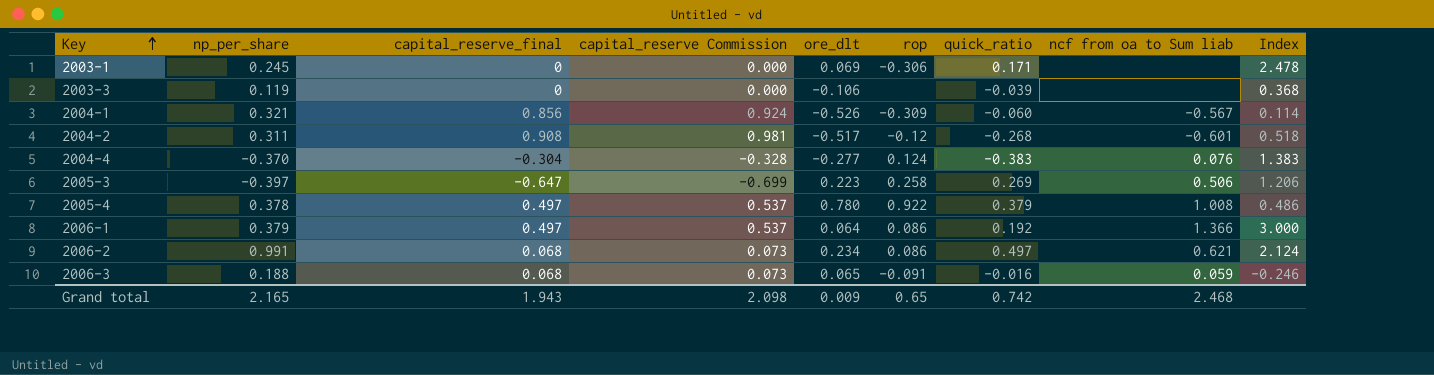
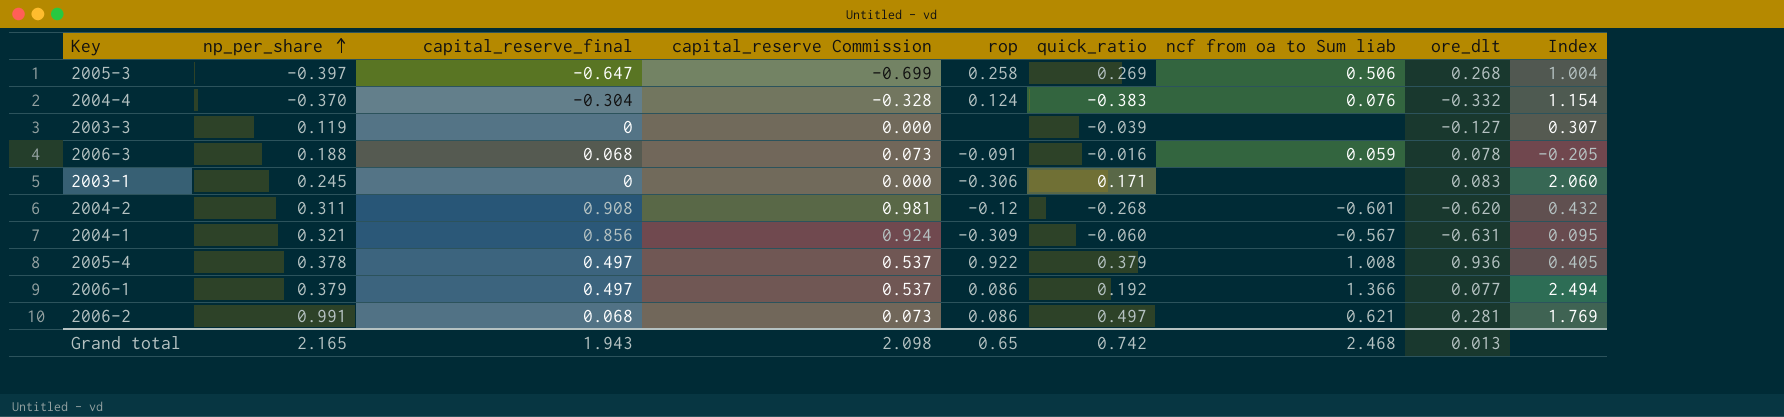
row order: Key ascending -> np_per_share ascending
column ore_dlt | position: 5 -> 8
2005-3 | ore_dlt: 0.223 -> 0.268
2005-3 | Index: 1.206 -> 1.004
2004-4 | ore_dlt: -0.277 -> -0.332
2004-4 | Index: 1.383 -> 1.154
2003-3 | ore_dlt: -0.106 -> -0.127
2003-3 | Index: 0.368 -> 0.307
2006-3 | ore_dlt: 0.065 -> 0.078
2006-3 | Index: -0.246 -> -0.205
2003-1 | ore_dlt: 0.069 -> 0.083
2003-1 | Index: 2.478 -> 2.060
2004-2 | ore_dlt: -0.517 -> -0.620
2004-2 | Index: 0.518 -> 0.432
2004-1 | ore_dlt: -0.526 -> -0.631
2004-1 | Index: 0.114 -> 0.095
2005-4 | ore_dlt: 0.780 -> 0.936
2005-4 | Index: 0.486 -> 0.405
2006-1 | ore_dlt: 0.064 -> 0.077
2006-1 | Index: 3.000 -> 2.494
2006-2 | ore_dlt: 0.234 -> 0.281
2006-2 | Index: 2.124 -> 1.769
Grand total | ore_dlt: 0.009 -> 0.013

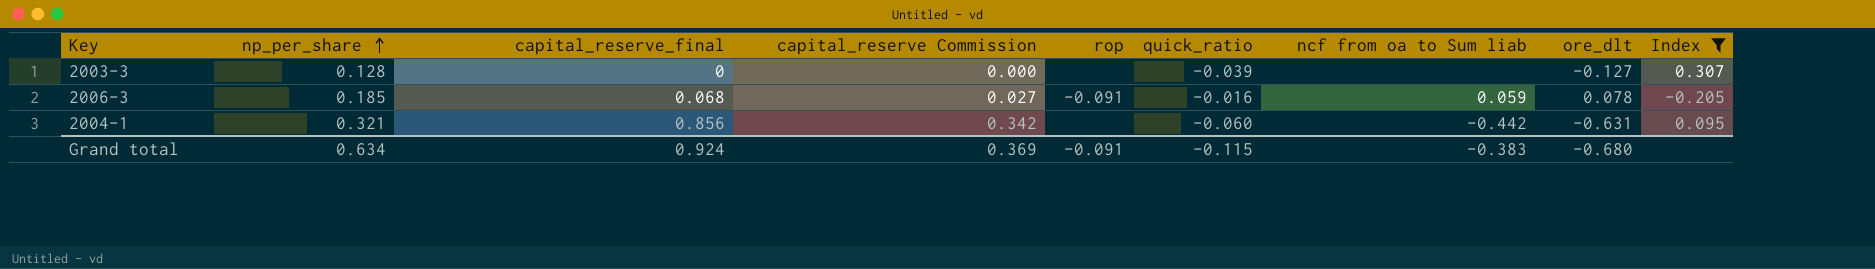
filter: none -> Index <= 0.307
column capital_reserve Commission | formula: [capital_reserve_final] * 1.08 -> [capital_reserve_final] * 0.4
2003-3 | np_per_share: 0.119 -> 0.128
2006-3 | np_per_share: 0.188 -> 0.185
2004-1 | rop: -0.309 -> none
2004-1 | ncf from oa to Sum liab: -0.567 -> -0.442
Grand total | np_per_share: 2.165 -> 0.634
Grand total | capital_reserve_final: 1.943 -> 0.924
Grand total | capital_reserve Commission: 2.098 -> 0.369
Grand total | rop: 0.65 -> -0.091
Grand total | quick_ratio: 0.742 -> -0.115
Grand total | ncf from oa to Sum liab: 2.468 -> -0.383
Grand total | ore_dlt: 0.013 -> -0.680

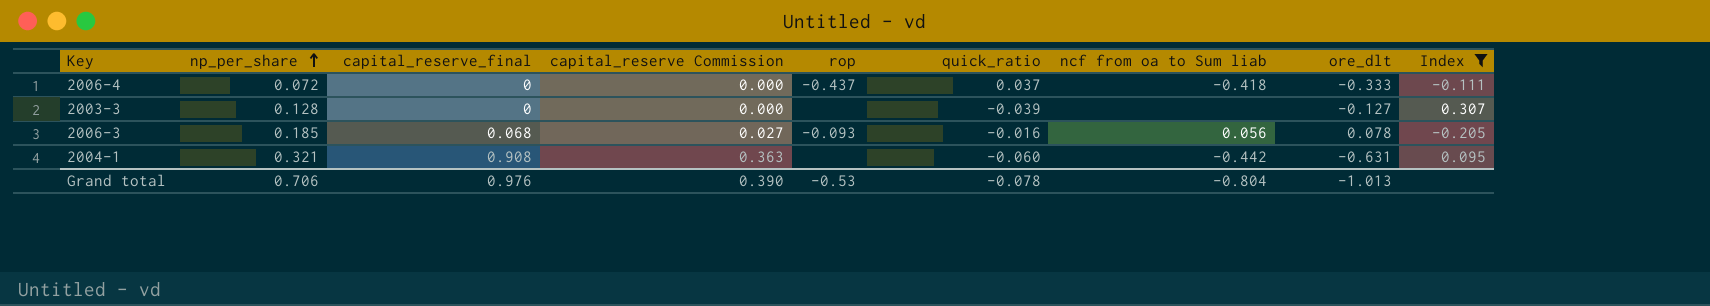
row 2006-4: none -> 0.072 | 0 | 0.000 | -0.437 | 0.037 | -0.418 | -0.333 | -0.111
2006-3 | rop: -0.091 -> -0.093
2006-3 | ncf from oa to Sum liab: 0.059 -> 0.056
2004-1 | capital_reserve_final: 0.856 -> 0.908
2004-1 | capital_reserve Commission: 0.342 -> 0.363
Grand total | np_per_share: 0.634 -> 0.706
Grand total | capital_reserve_final: 0.924 -> 0.976
Grand total | capital_reserve Commission: 0.369 -> 0.390
Grand total | rop: -0.091 -> -0.53
Grand total | quick_ratio: -0.115 -> -0.078
Grand total | ncf from oa to Sum liab: -0.383 -> -0.804
Grand total | ore_dlt: -0.680 -> -1.013

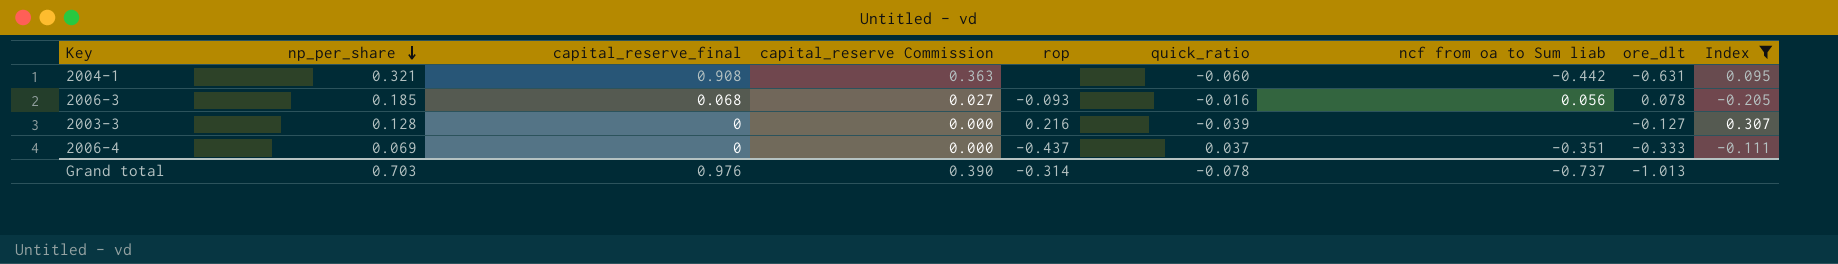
row order: np_per_share ascending -> np_per_share descending
2003-3 | rop: none -> 0.216
2006-4 | np_per_share: 0.072 -> 0.069
2006-4 | ncf from oa to Sum liab: -0.418 -> -0.351
Grand total | np_per_share: 0.706 -> 0.703
Grand total | rop: -0.53 -> -0.314
Grand total | ncf from oa to Sum liab: -0.804 -> -0.737

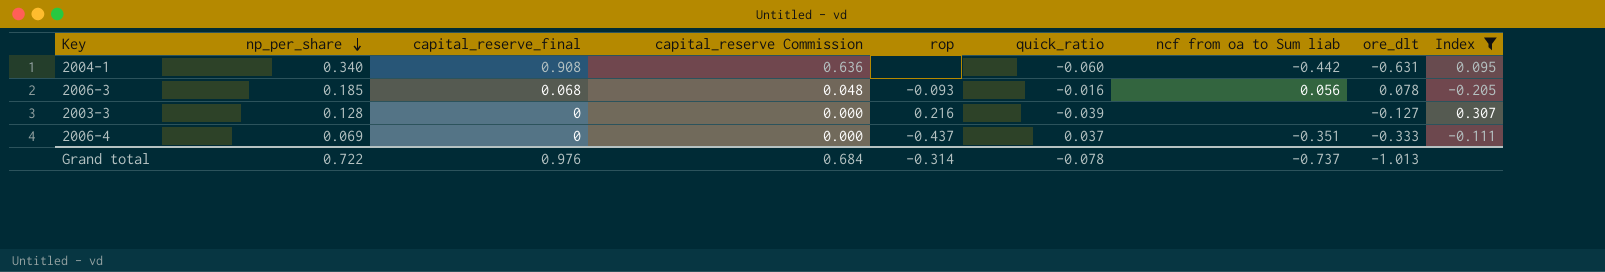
column capital_reserve Commission | formula: [capital_reserve_final] * 0.4 -> [capital_reserve_final] * 0.7
2004-1 | np_per_share: 0.321 -> 0.340
Grand total | np_per_share: 0.703 -> 0.722
Grand total | capital_reserve Commission: 0.390 -> 0.684

